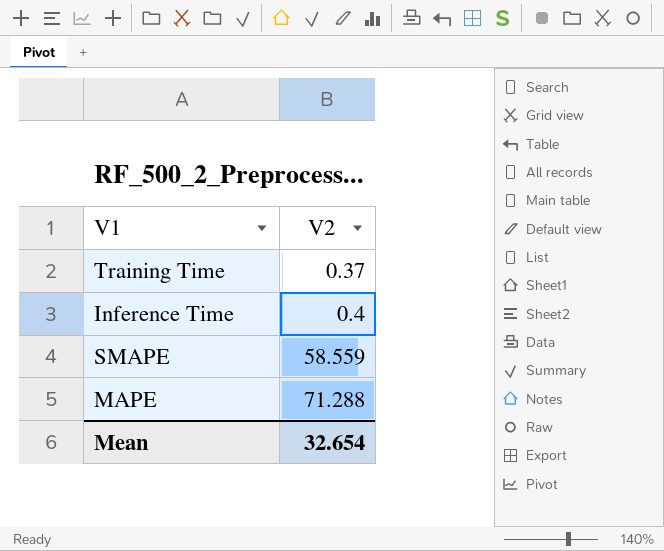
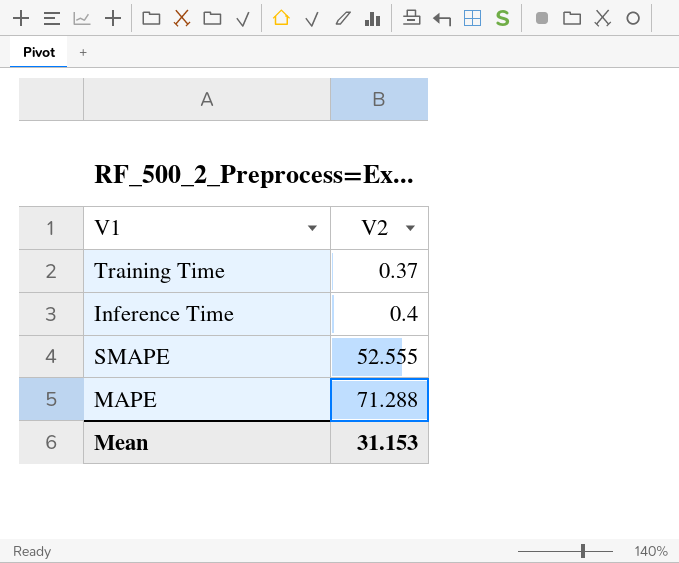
SMAPE | V2: 58.559 -> 52.555
Mean | V2: 32.654 -> 31.153

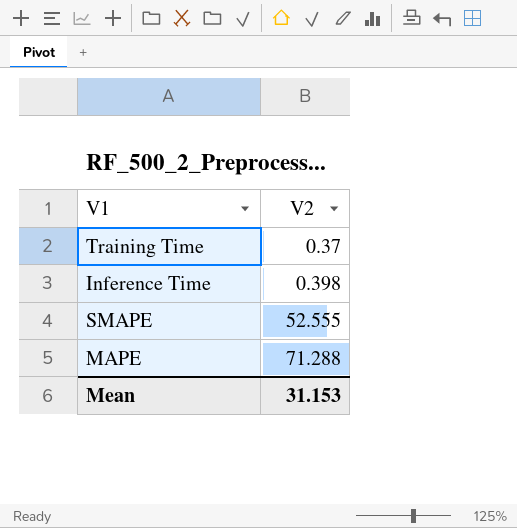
Inference Time | V2: 0.4 -> 0.398

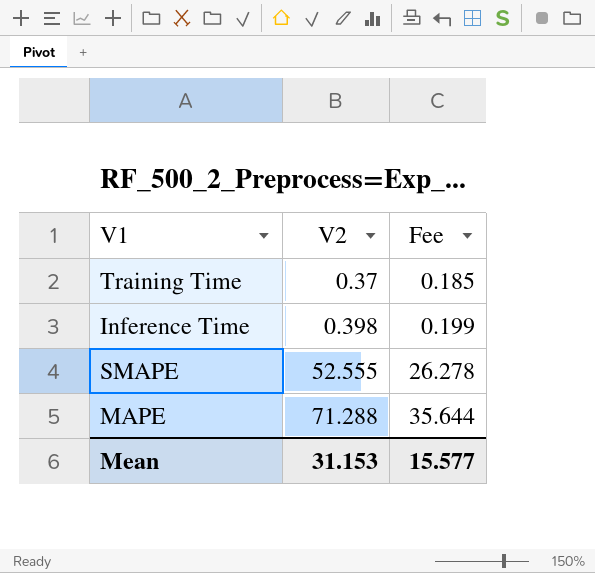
column Fee | formula: none -> [V2] * 0.5

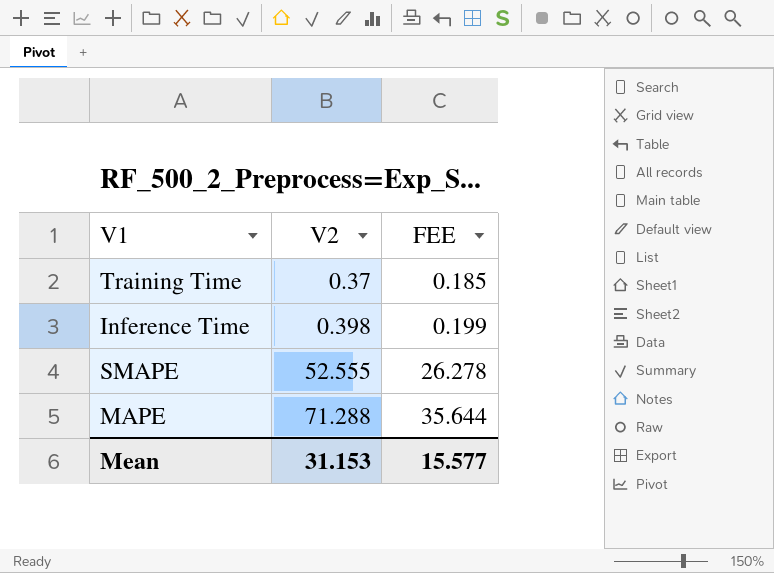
column name: Fee -> FEE

